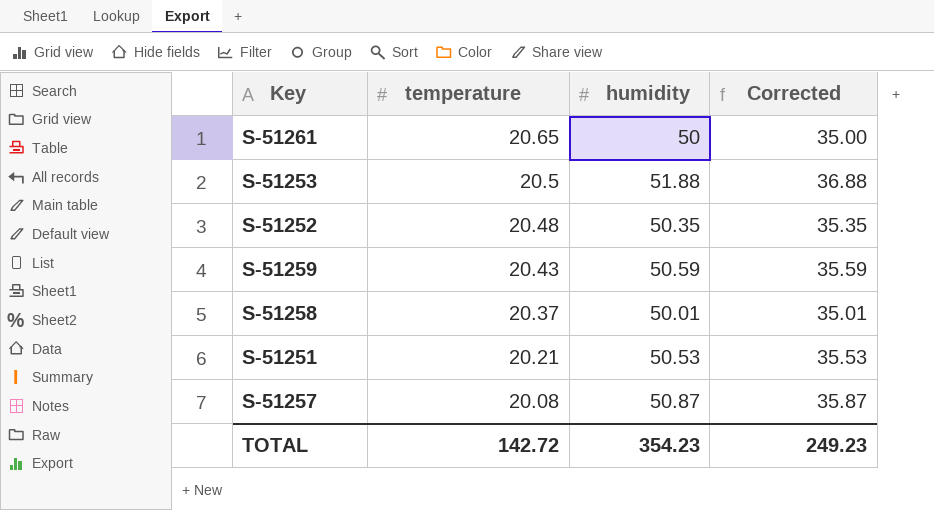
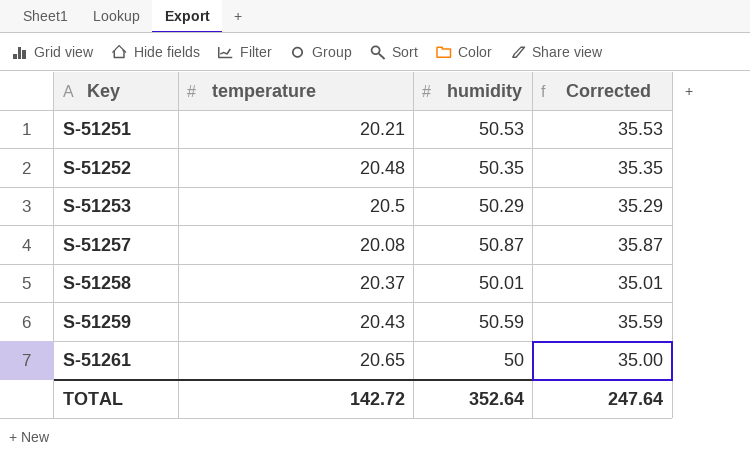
row order: temperature descending -> Key ascending
S-51253 | humidity: 51.88 -> 50.29
S-51253 | Corrected: 36.88 -> 35.29
TOTAL | humidity: 354.23 -> 352.64
TOTAL | Corrected: 249.23 -> 247.64

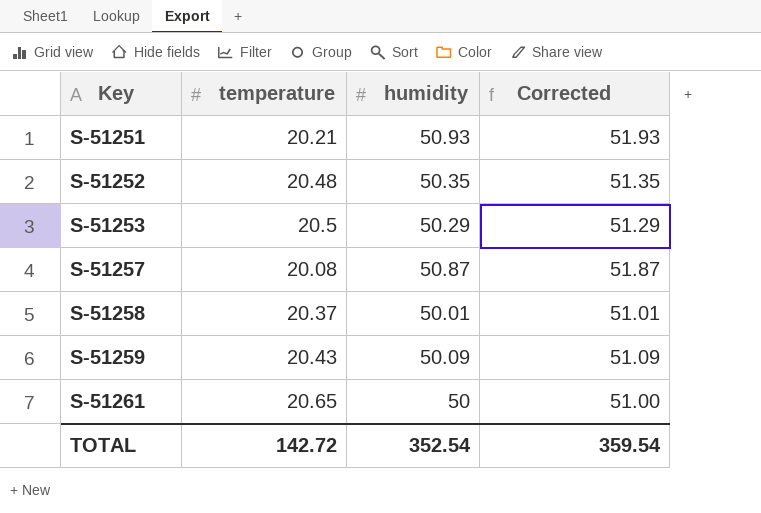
column Corrected | formula: [humidity] - 15 -> [humidity] + 1
S-51251 | humidity: 50.53 -> 50.93
S-51259 | humidity: 50.59 -> 50.09
TOTAL | humidity: 352.64 -> 352.54
TOTAL | Corrected: 247.64 -> 359.54

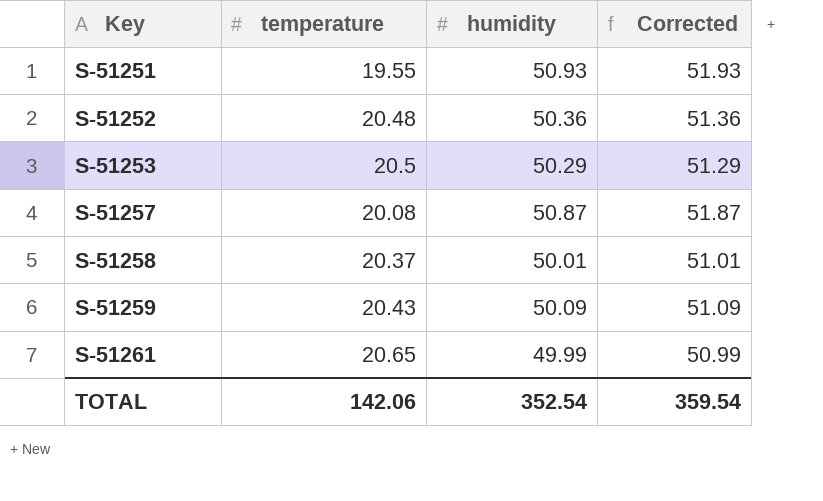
S-51251 | temperature: 20.21 -> 19.55
S-51252 | humidity: 50.35 -> 50.36
S-51252 | Corrected: 51.35 -> 51.36
S-51261 | humidity: 50 -> 49.99
S-51261 | Corrected: 51.00 -> 50.99
TOTAL | temperature: 142.72 -> 142.06

